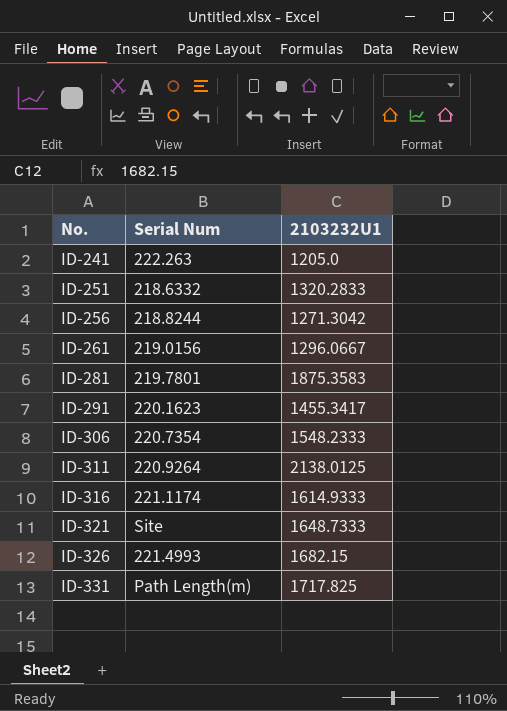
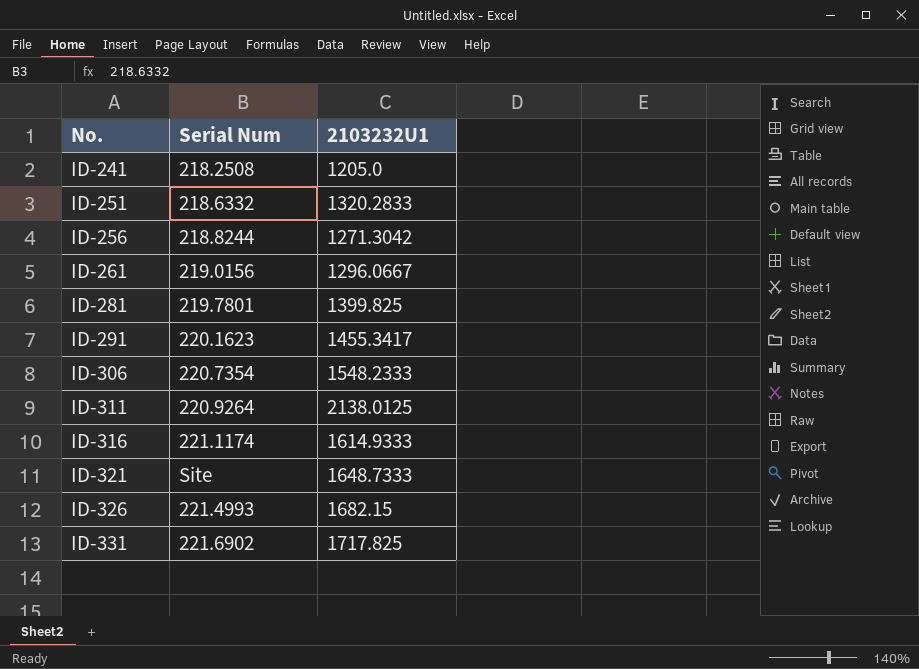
ID-241 | Serial Num: 222.263 -> 218.2508
ID-281 | 2103232U1: 1875.3583 -> 1399.825
ID-331 | Serial Num: Path Length(m) -> 221.6902

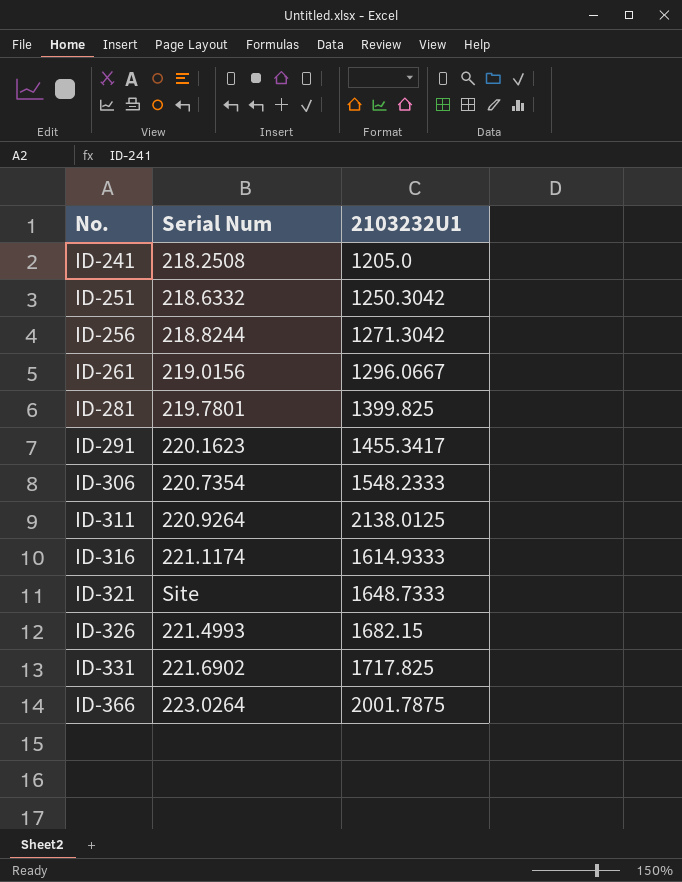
ID-251 | 2103232U1: 1320.2833 -> 1250.3042
row ID-366: none -> 223.0264 | 2001.7875

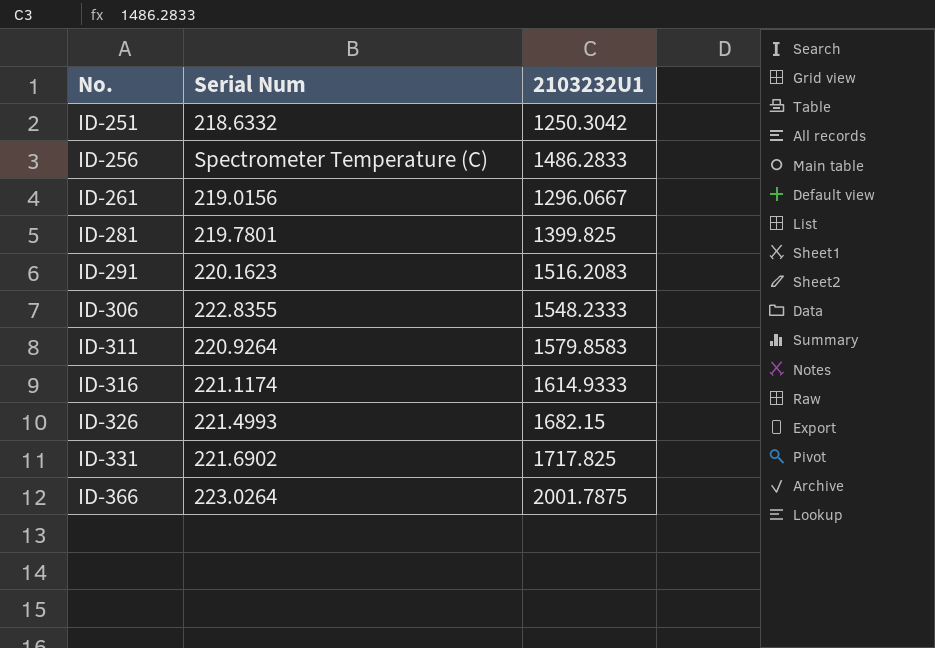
row ID-241: 218.2508 | 1205.0 -> none
row ID-321: Site | 1648.7333 -> none
ID-256 | Serial Num: 218.8244 -> Spectrometer Temperature (C)
ID-256 | 2103232U1: 1271.3042 -> 1486.2833
ID-291 | 2103232U1: 1455.3417 -> 1516.2083
ID-306 | Serial Num: 220.7354 -> 222.8355
ID-311 | 2103232U1: 2138.0125 -> 1579.8583

